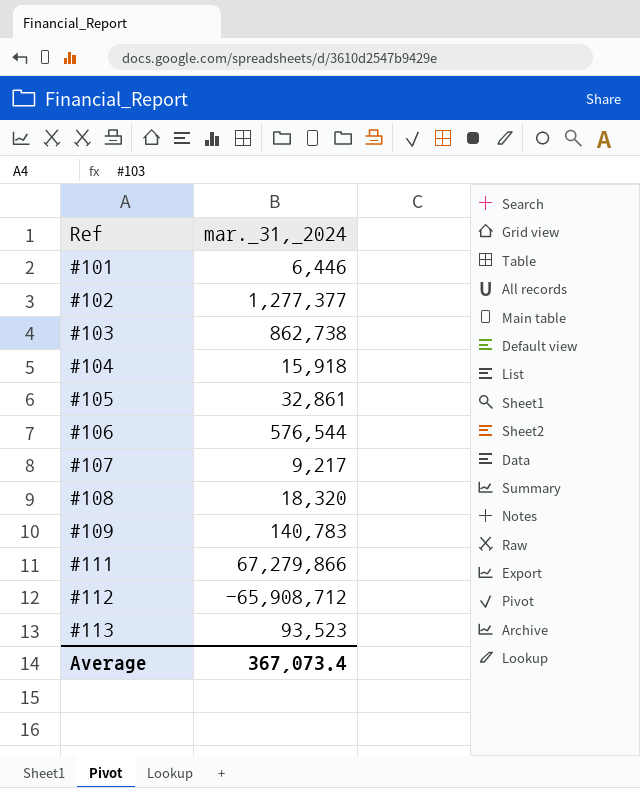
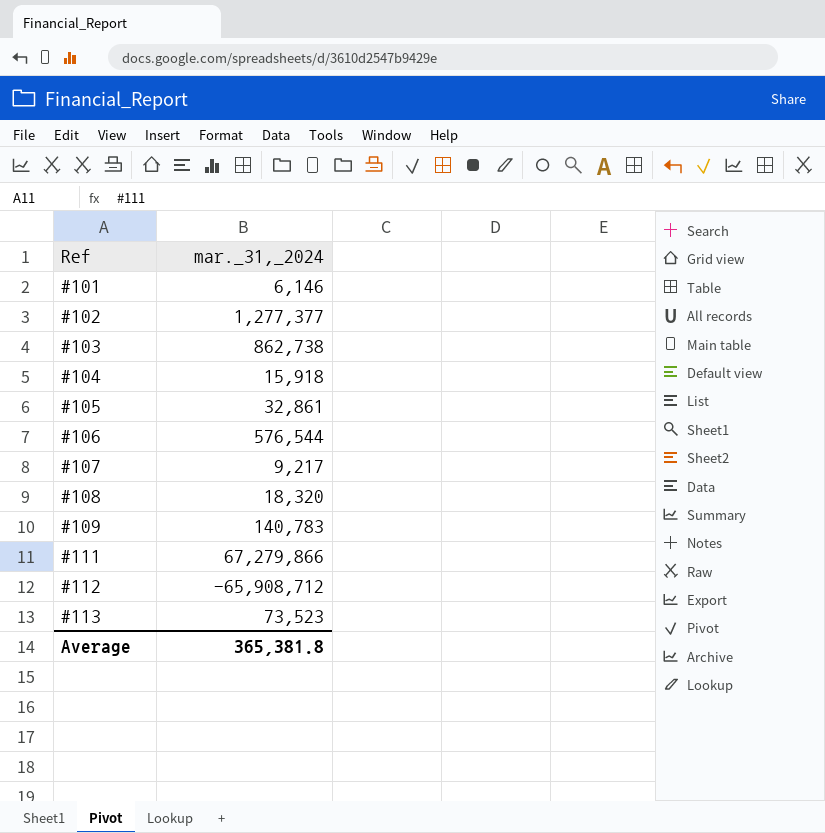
#101 | mar._31,_2024: 6,446 -> 6,146
#113 | mar._31,_2024: 93,523 -> 73,523
Average | mar._31,_2024: 367,073.4 -> 365,381.8

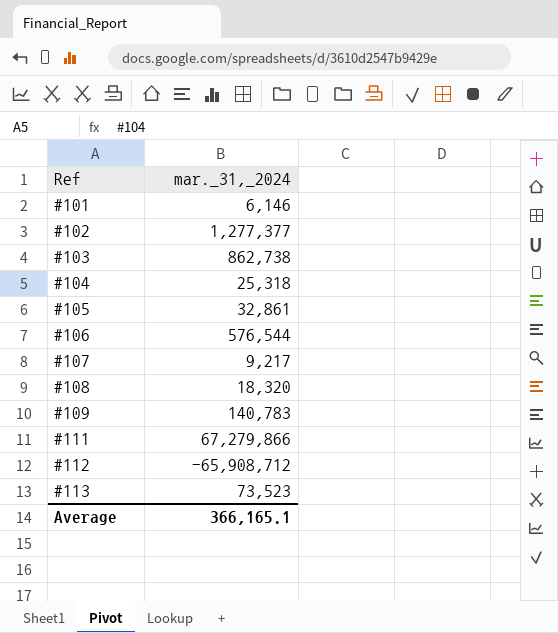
#104 | mar._31,_2024: 15,918 -> 25,318
Average | mar._31,_2024: 365,381.8 -> 366,165.1

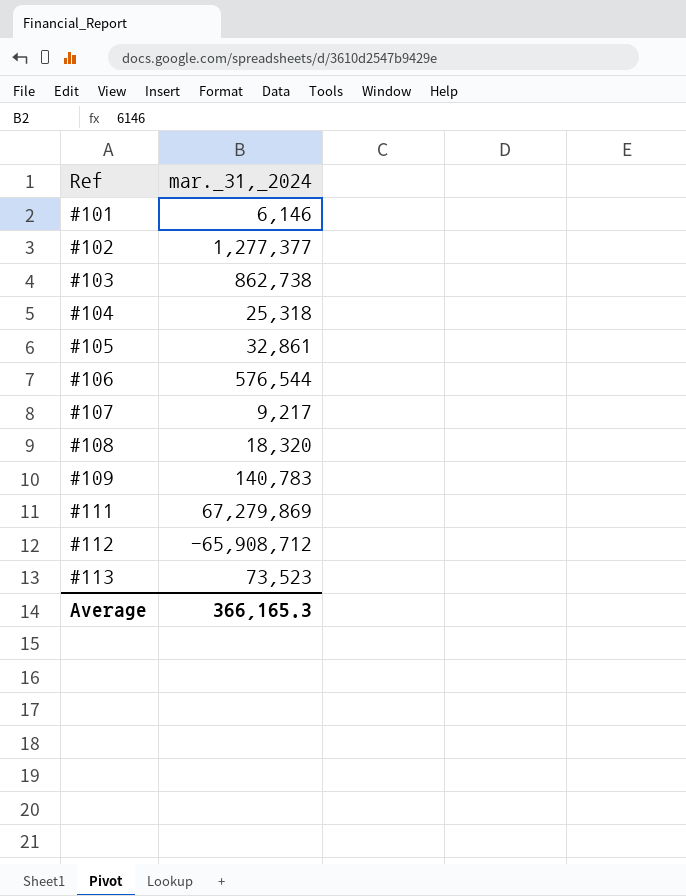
#111 | mar._31,_2024: 67,279,866 -> 67,279,869
Average | mar._31,_2024: 366,165.1 -> 366,165.3

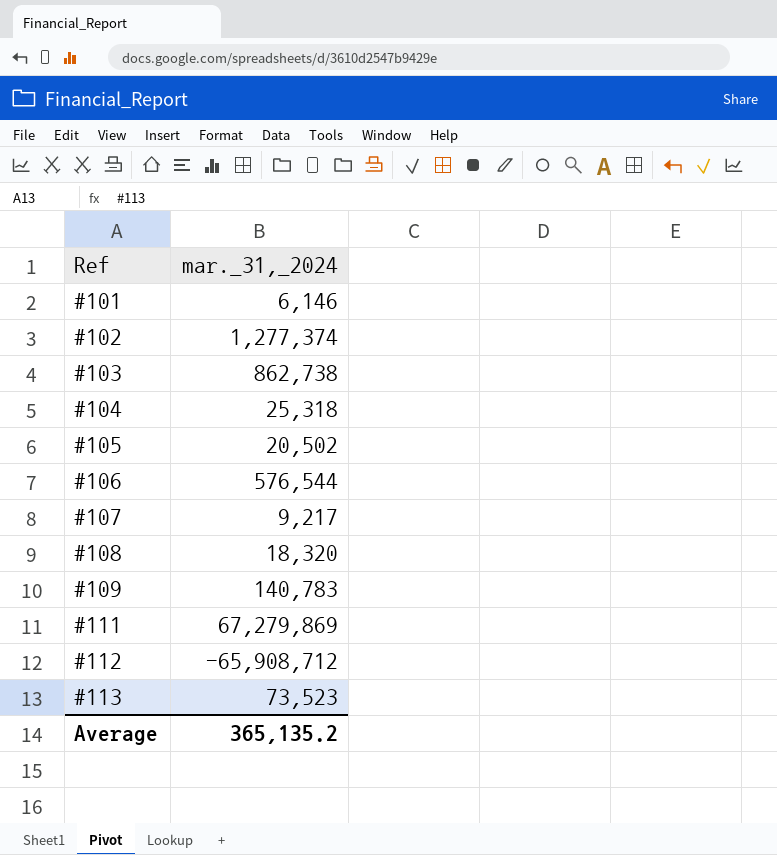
#102 | mar._31,_2024: 1,277,377 -> 1,277,374
#105 | mar._31,_2024: 32,861 -> 20,502
Average | mar._31,_2024: 366,165.3 -> 365,135.2

